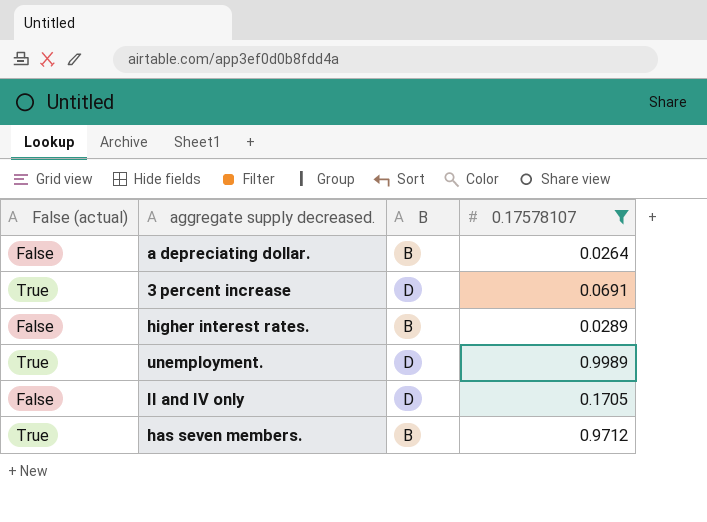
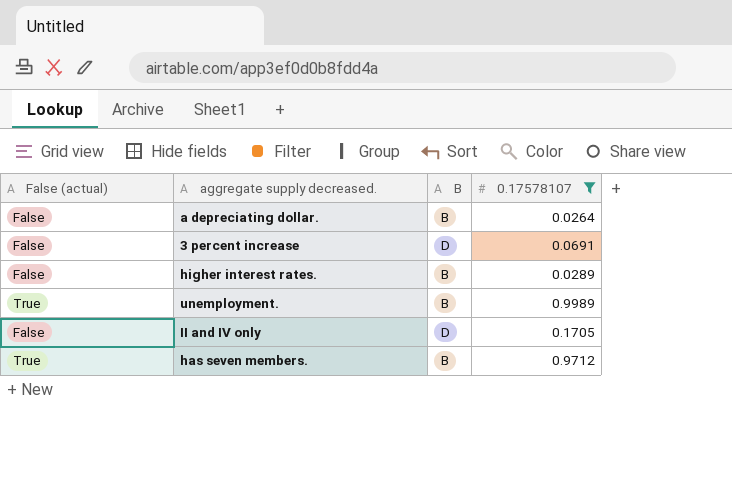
3 percent increase | False (actual): True -> False
unemployment. | B: D -> B

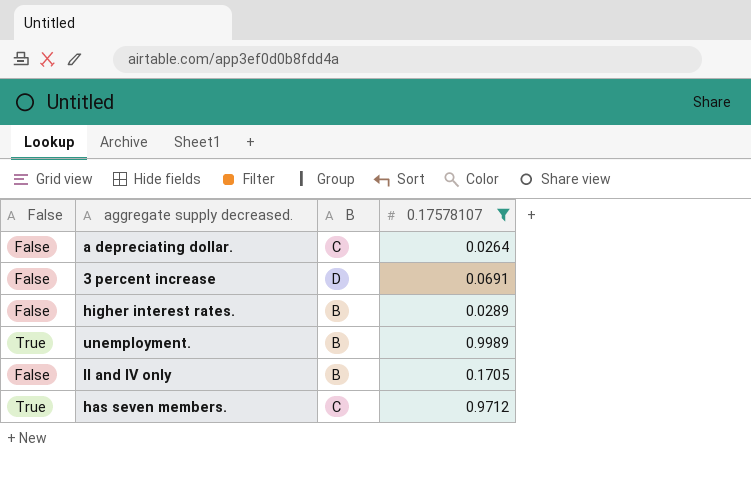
column name: False (actual) -> False
a depreciating dollar. | B: B -> C
II and IV only | B: D -> B
has seven members. | B: B -> C

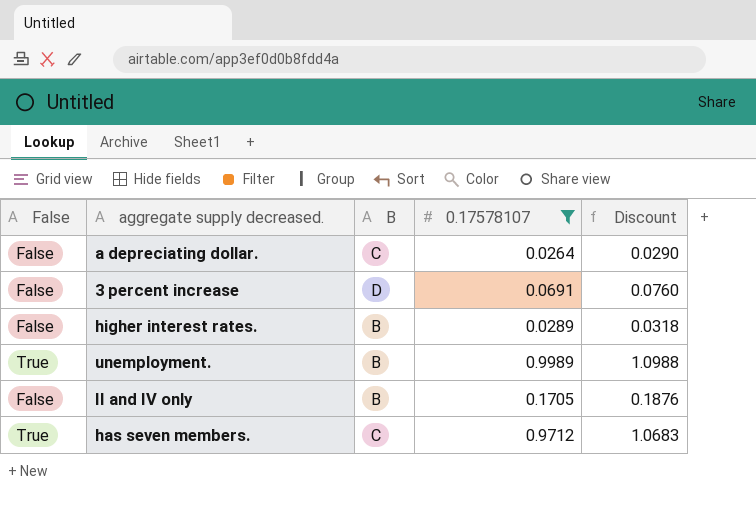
column Discount | formula: none -> [0.17578107] * 1.1

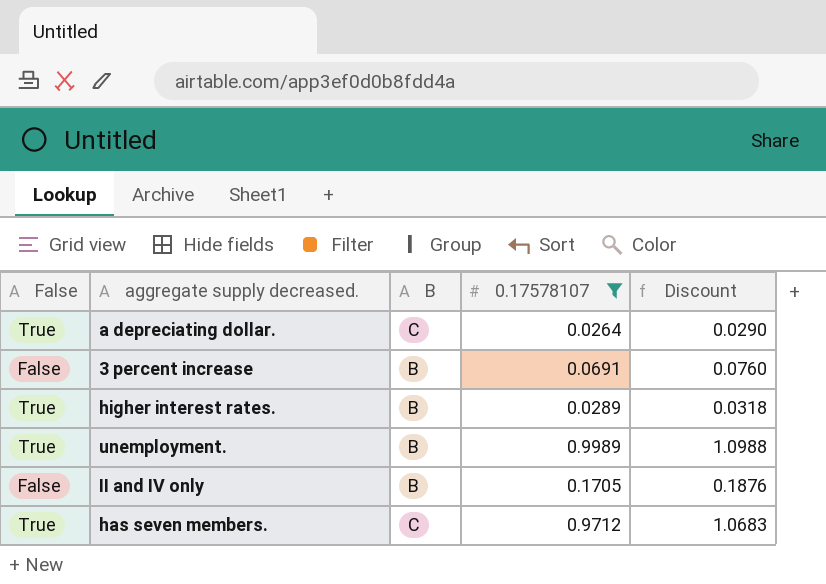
a depreciating dollar. | False: False -> True
3 percent increase | B: D -> B
higher interest rates. | False: False -> True

